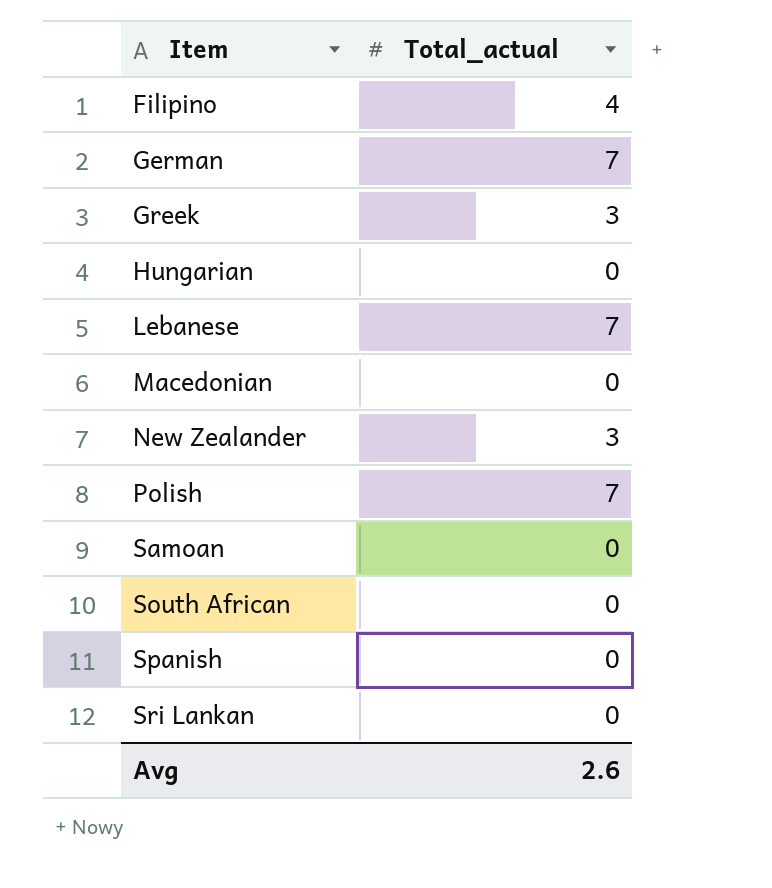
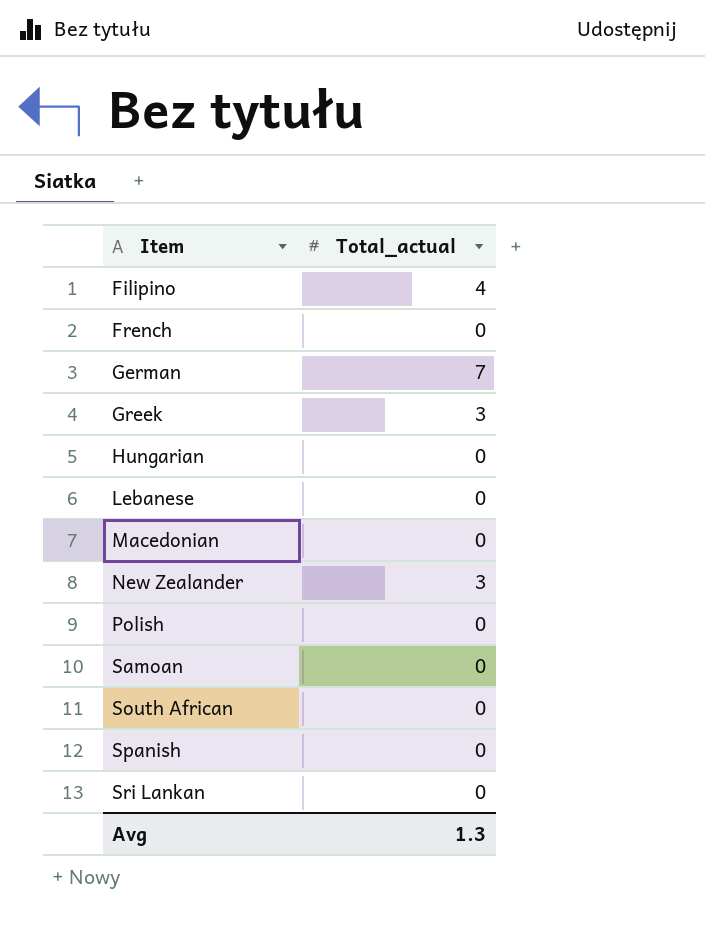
row French: none -> 0
Lebanese | Total_actual: 7 -> 0
Polish | Total_actual: 7 -> 0
Avg | Total_actual: 2.6 -> 1.3

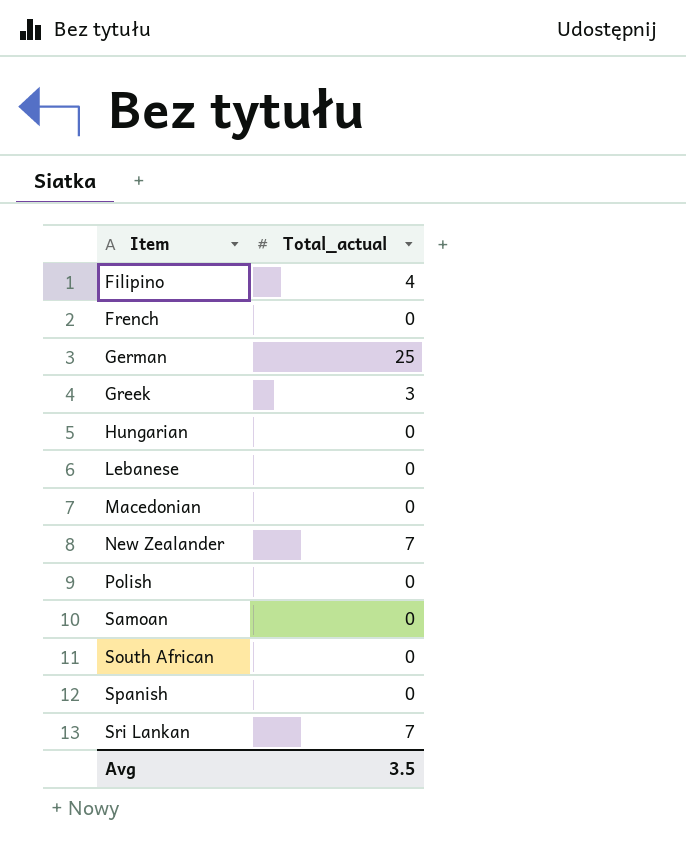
German | Total_actual: 7 -> 25
New Zealander | Total_actual: 3 -> 7
Sri Lankan | Total_actual: 0 -> 7
Avg | Total_actual: 1.3 -> 3.5

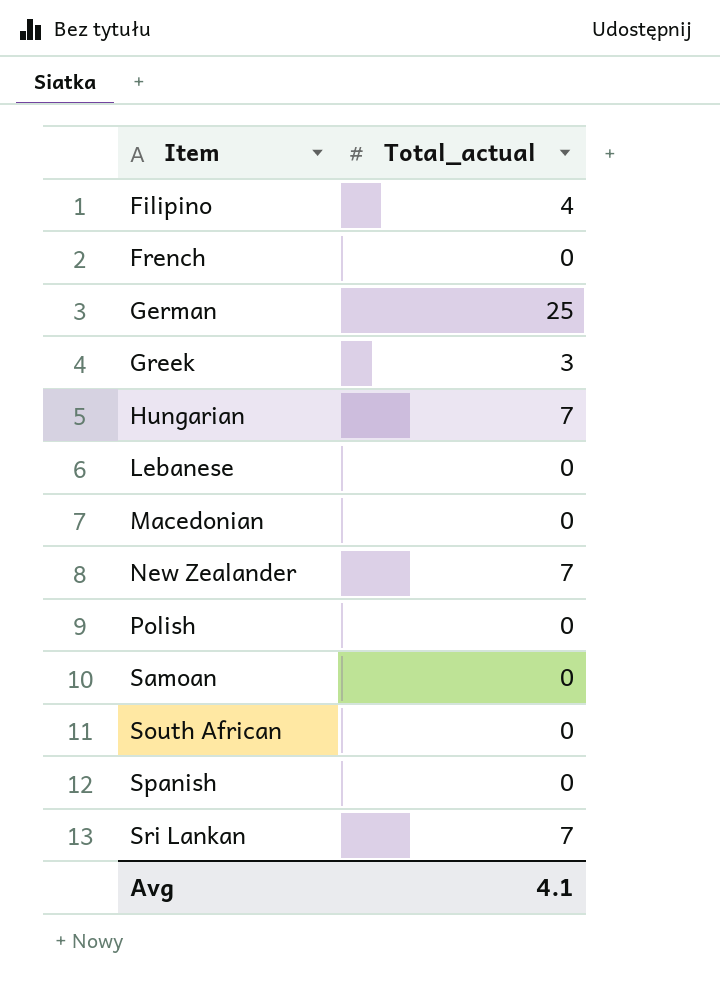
Hungarian | Total_actual: 0 -> 7
Avg | Total_actual: 3.5 -> 4.1

